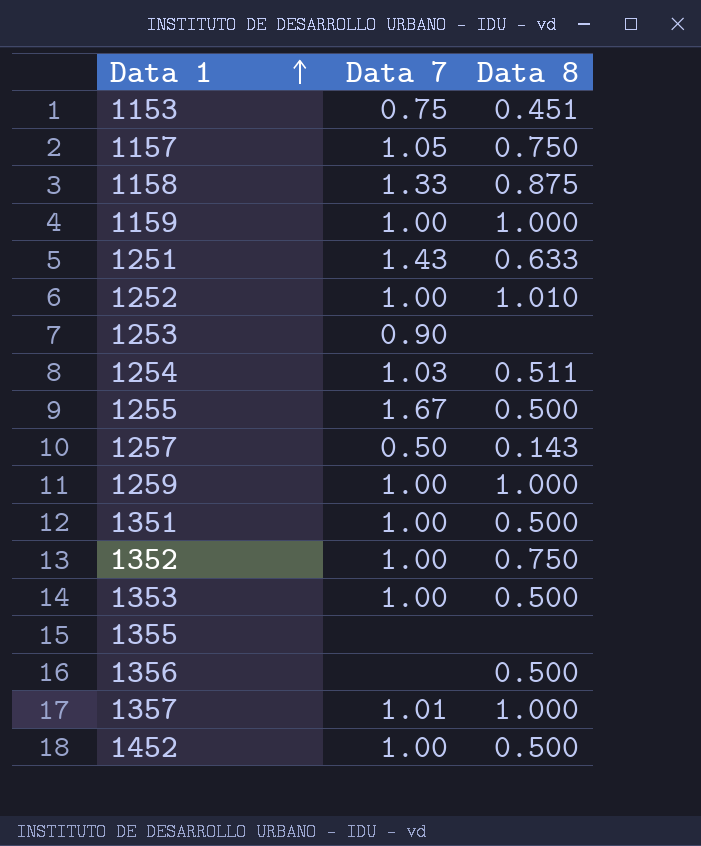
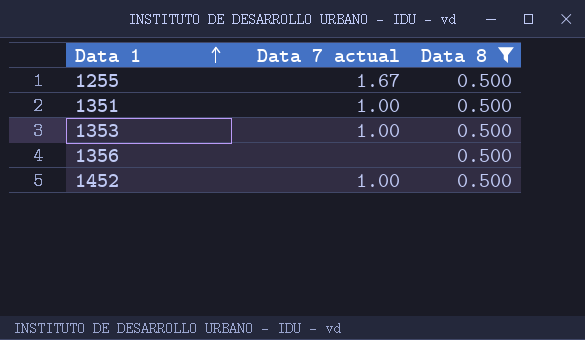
filter: none -> Data 8 = 0.500
column name: Data 7 -> Data 7 actual

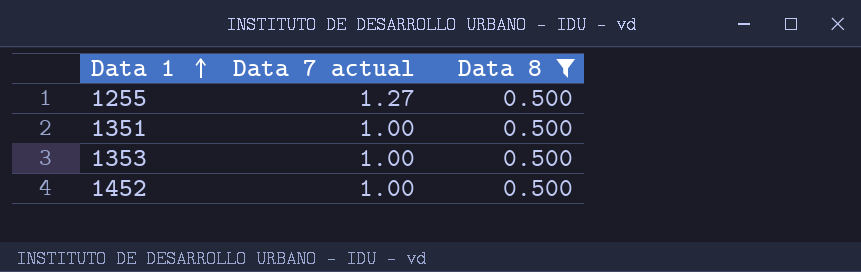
row 1356: none | 0.500 -> none
1255 | Data 7 actual: 1.67 -> 1.27

